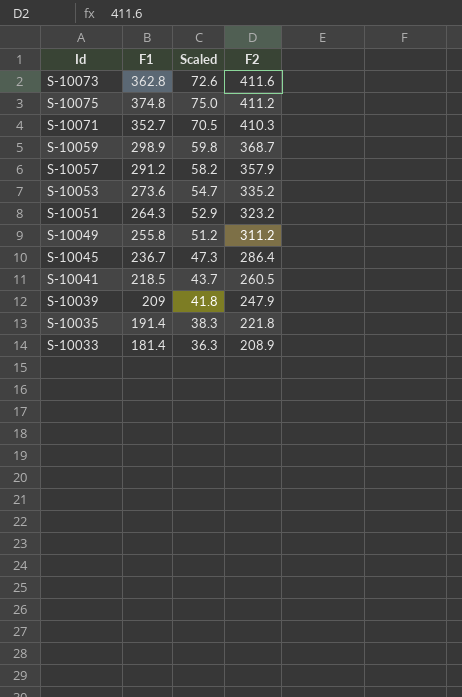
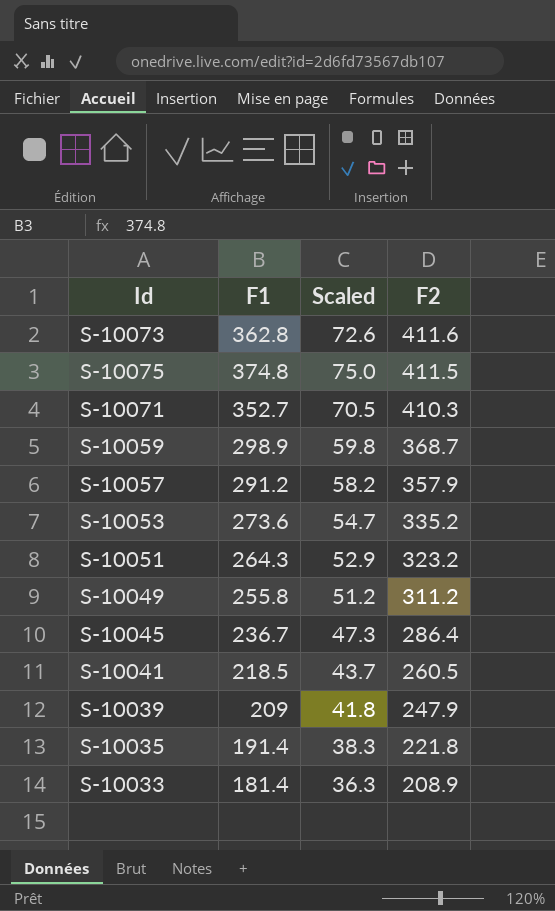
S-10075 | F2: 411.2 -> 411.5

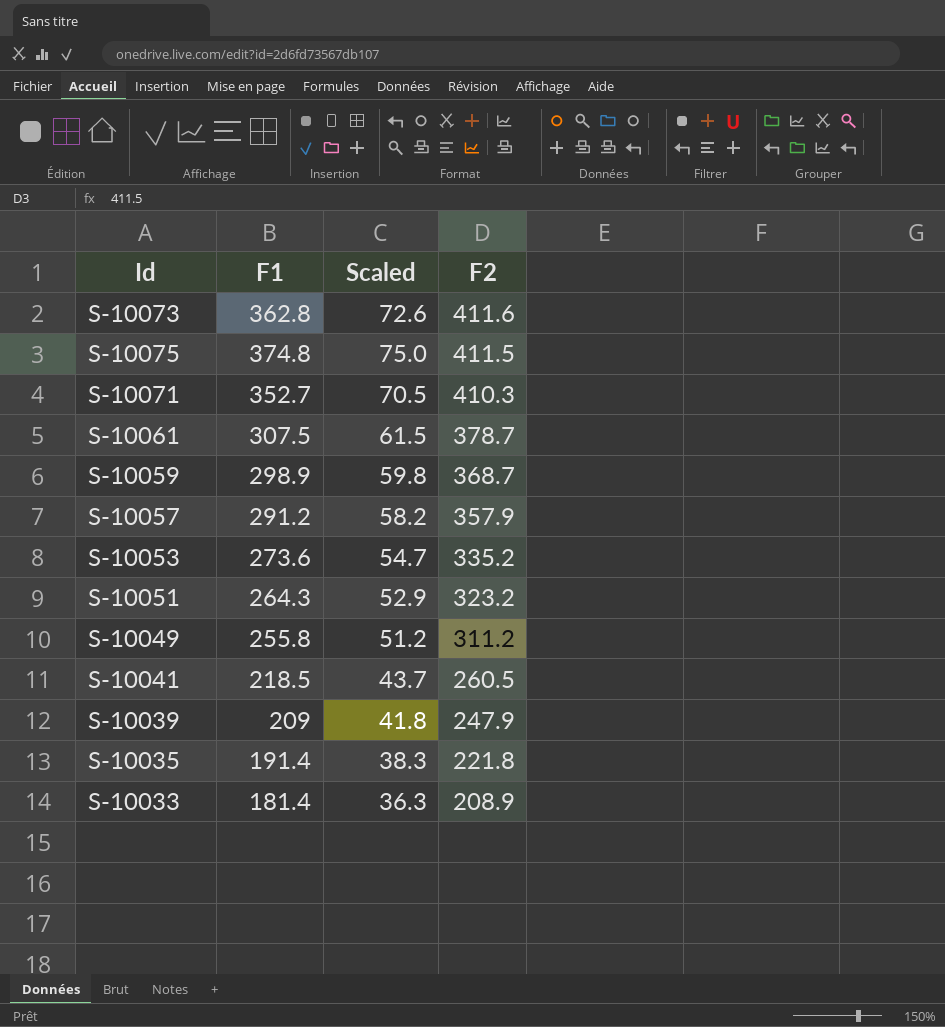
row S-10045: 236.7 | 47.3 | 286.4 -> none
row S-10061: none -> 307.5 | 61.5 | 378.7

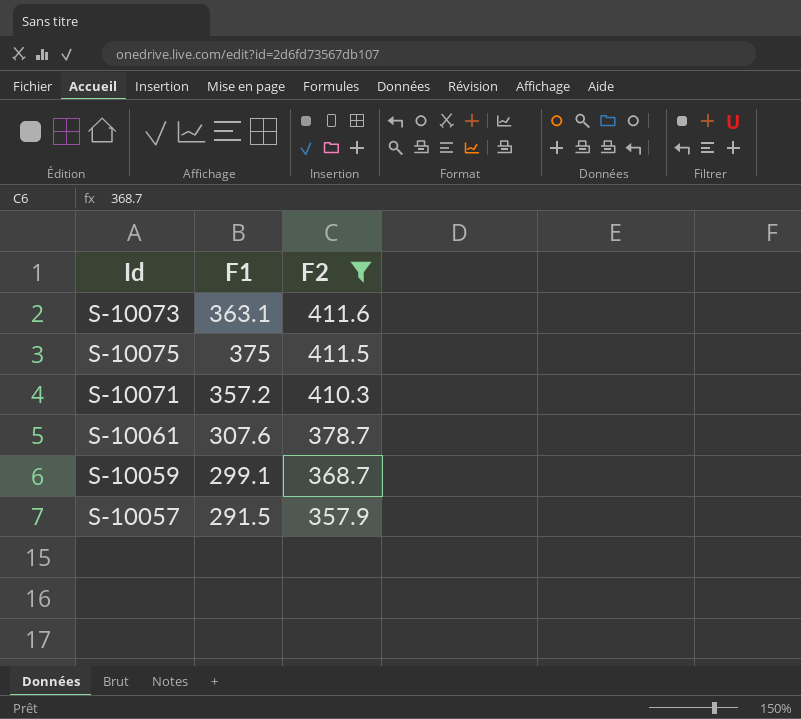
filter: none -> F2 >= 357.9
column Scaled | formula: [F1] * 0.2 -> none
S-10073 | F1: 362.8 -> 363.1
S-10075 | F1: 374.8 -> 375
S-10071 | F1: 352.7 -> 357.2
S-10061 | F1: 307.5 -> 307.6
S-10059 | F1: 298.9 -> 299.1
S-10057 | F1: 291.2 -> 291.5

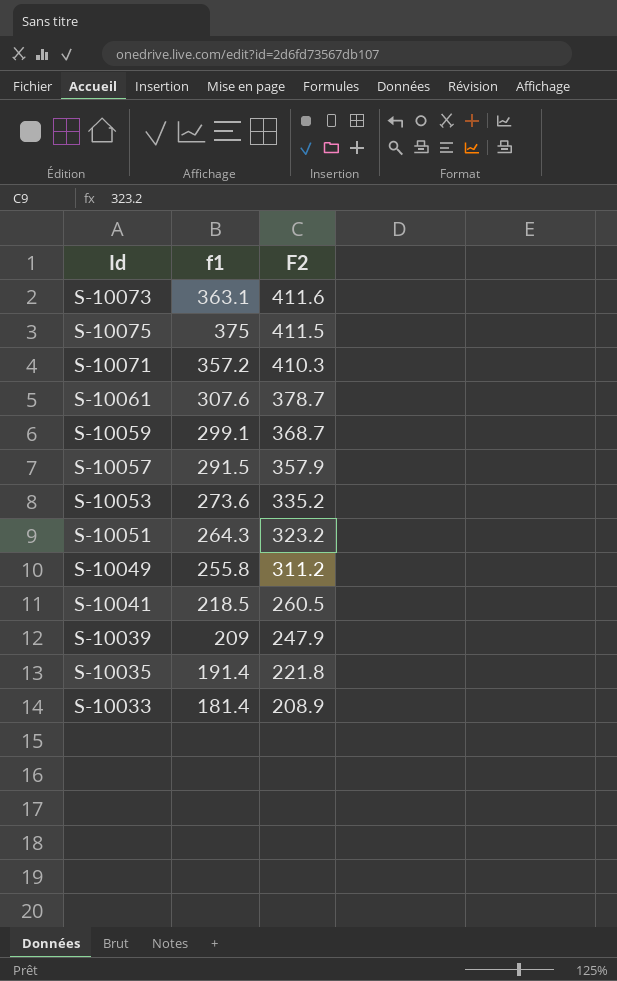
filter: F2 >= 357.9 -> none
column name: F1 -> f1

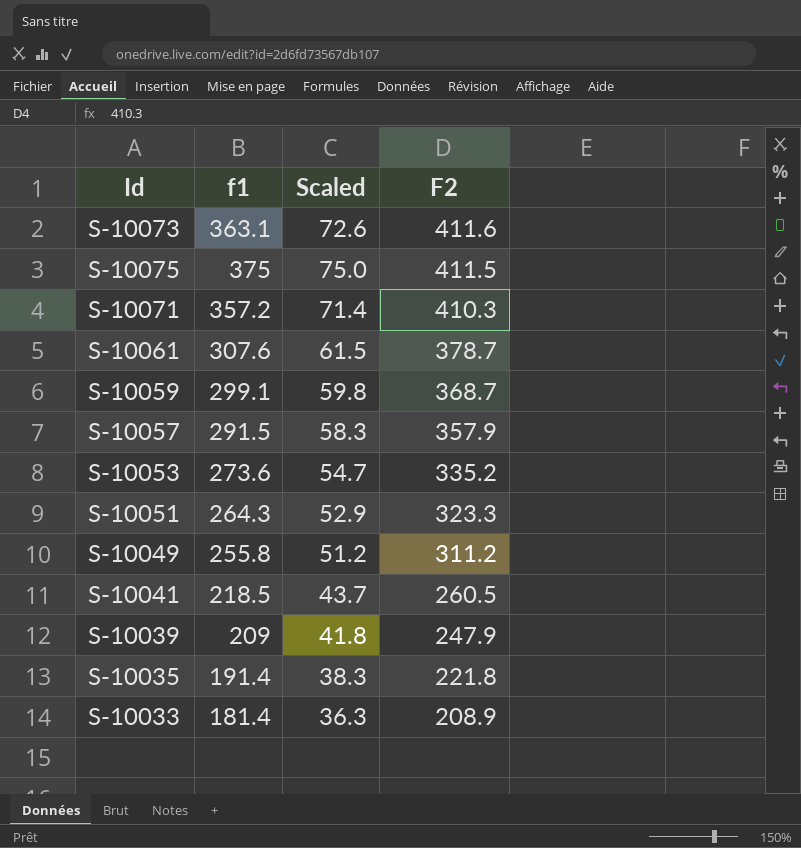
column Scaled | formula: none -> [f1] * 0.2
S-10051 | F2: 323.2 -> 323.3

